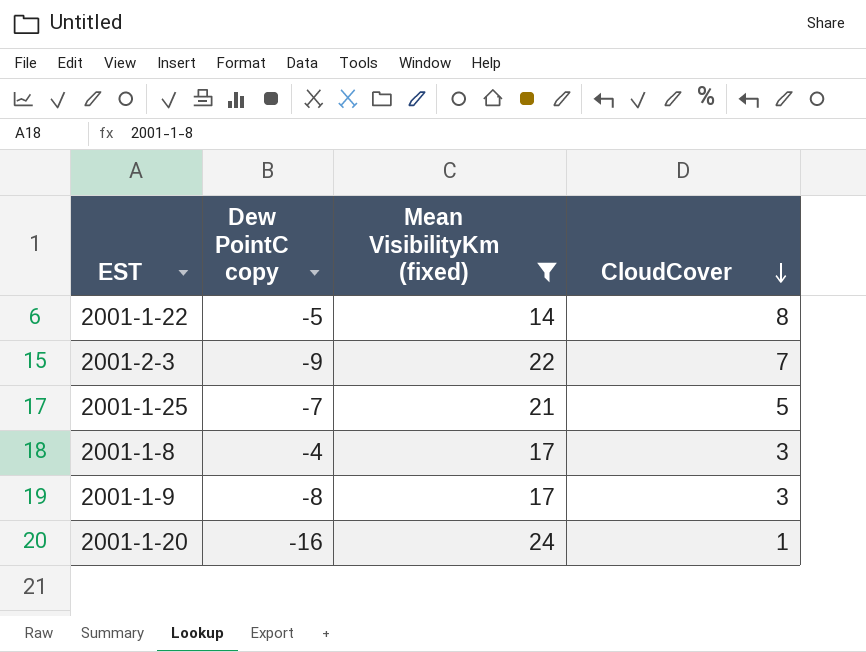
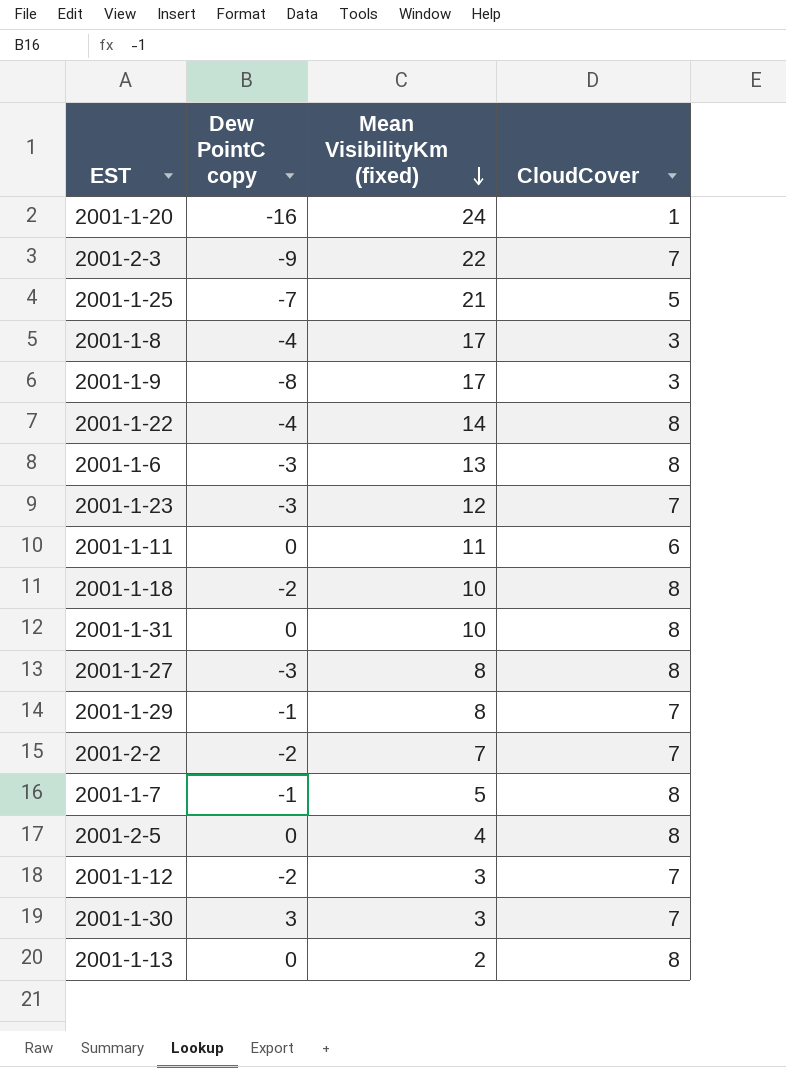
filter: Mean VisibilityKm (fixed) >= 14 -> none
row order: CloudCover descending -> Mean VisibilityKm (fixed) descending
2001-1-22 | Dew PointC copy: -5 -> -4

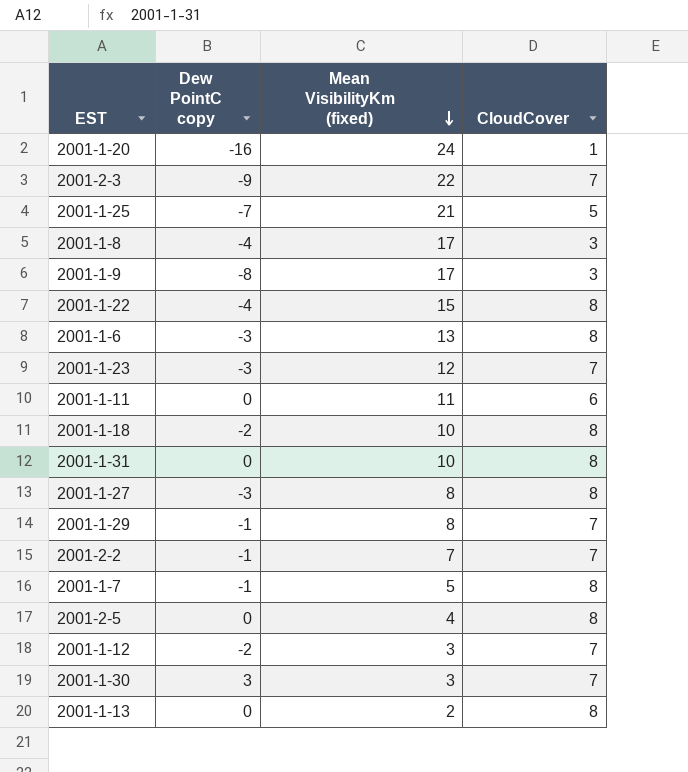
2001-1-22 | Mean VisibilityKm (fixed): 14 -> 15
2001-2-2 | Dew PointC copy: -2 -> -1

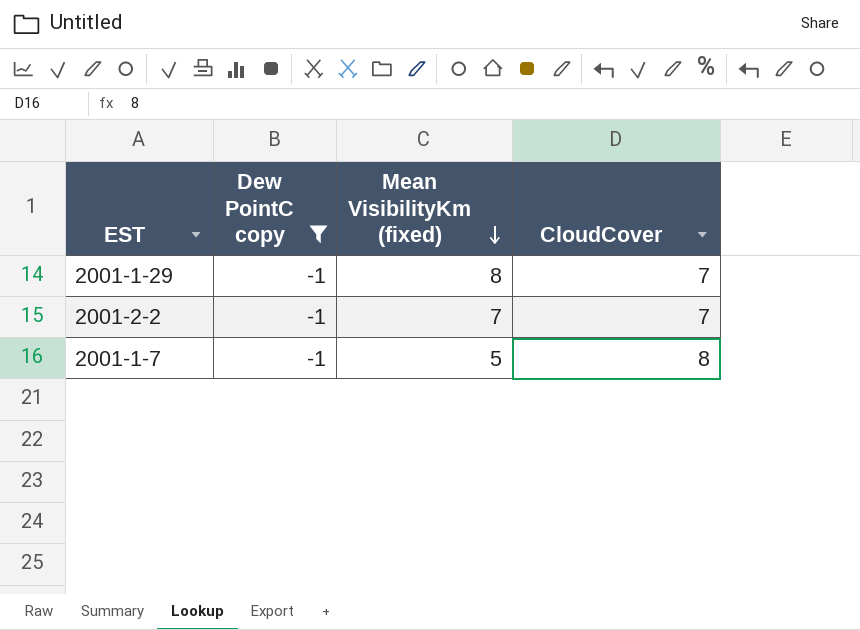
filter: none -> Dew PointC copy = -1

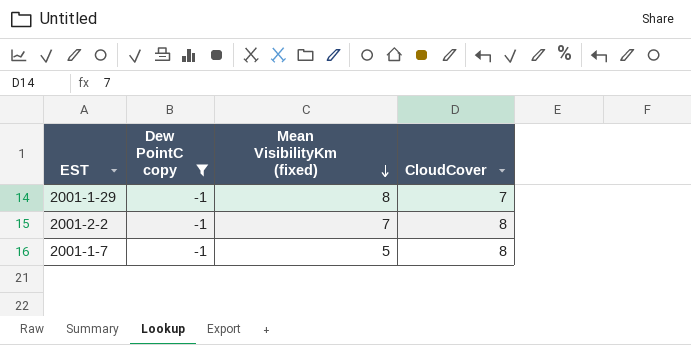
2001-2-2 | CloudCover: 7 -> 8

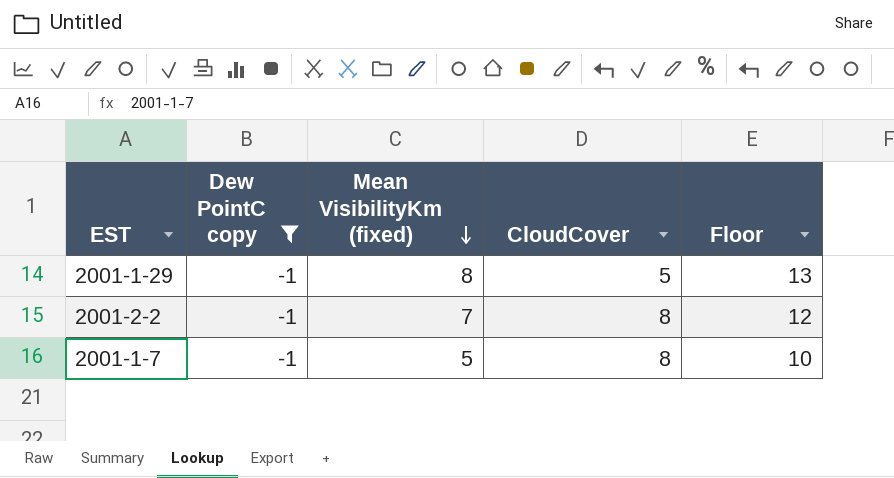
column Floor | formula: none -> [Mean VisibilityKm (fixed)] + 5
2001-1-29 | CloudCover: 7 -> 5

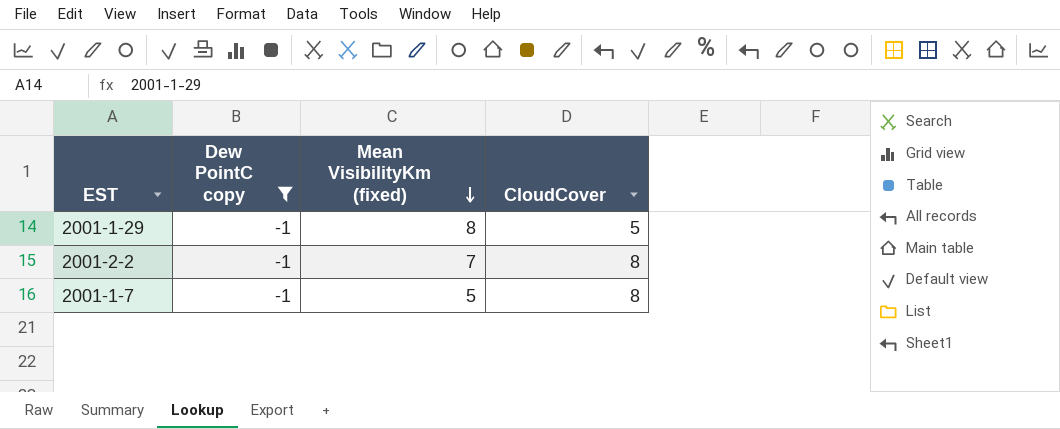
column Floor | formula: [Mean VisibilityKm (fixed)] + 5 -> none

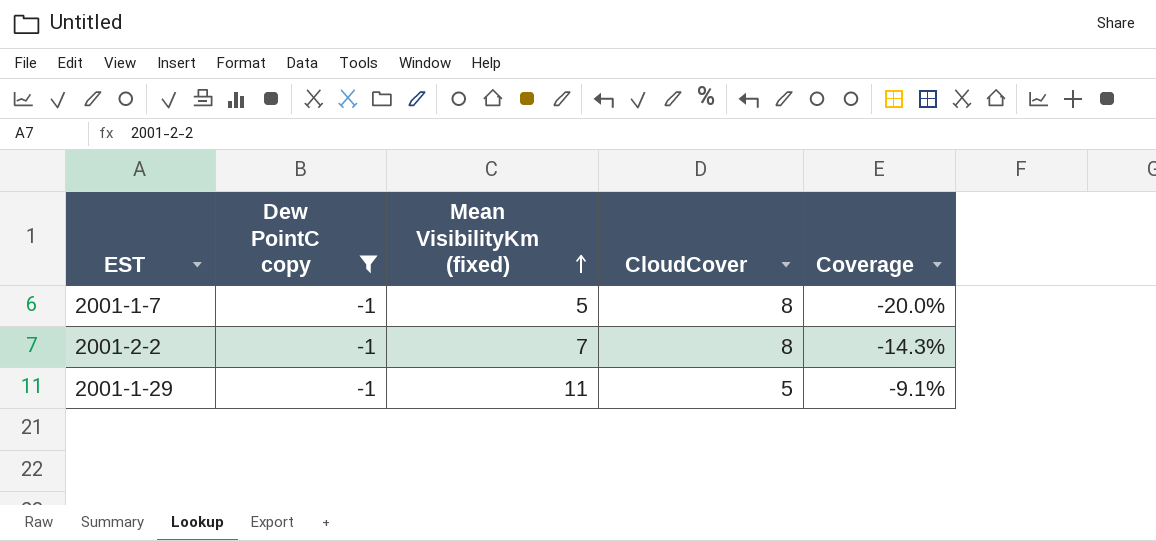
row order: Mean VisibilityKm (fixed) descending -> Mean VisibilityKm (fixed) ascending
column Coverage | formula: none -> [Dew PointC copy] / [Mean VisibilityKm (fixed)]
2001-1-29 | Mean VisibilityKm (fixed): 8 -> 11

